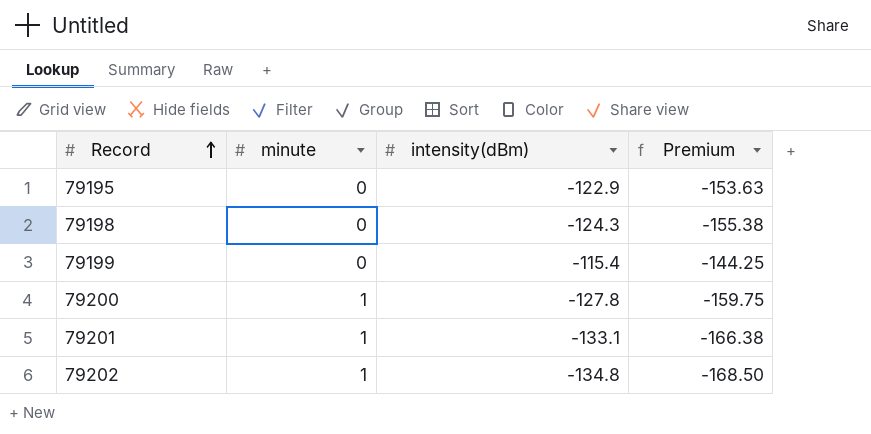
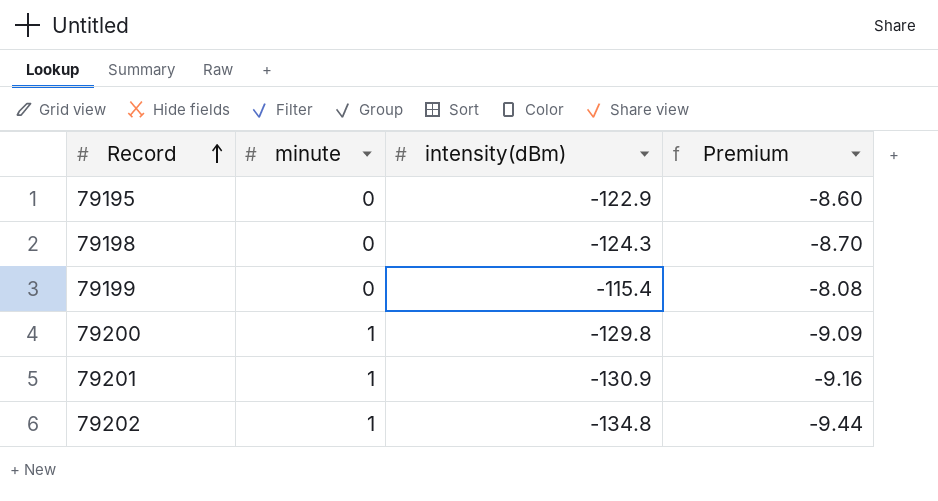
column Premium | formula: [intensity(dBm)] * 1.25 -> [intensity(dBm)] * 0.07
79200 | intensity(dBm): -127.8 -> -129.8
79201 | intensity(dBm): -133.1 -> -130.9

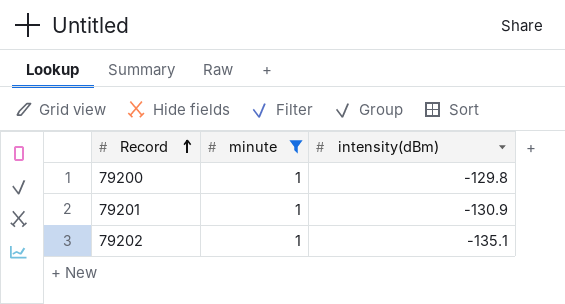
filter: none -> minute = 1
column Premium | formula: [intensity(dBm)] * 0.07 -> none
79202 | intensity(dBm): -134.8 -> -135.1

